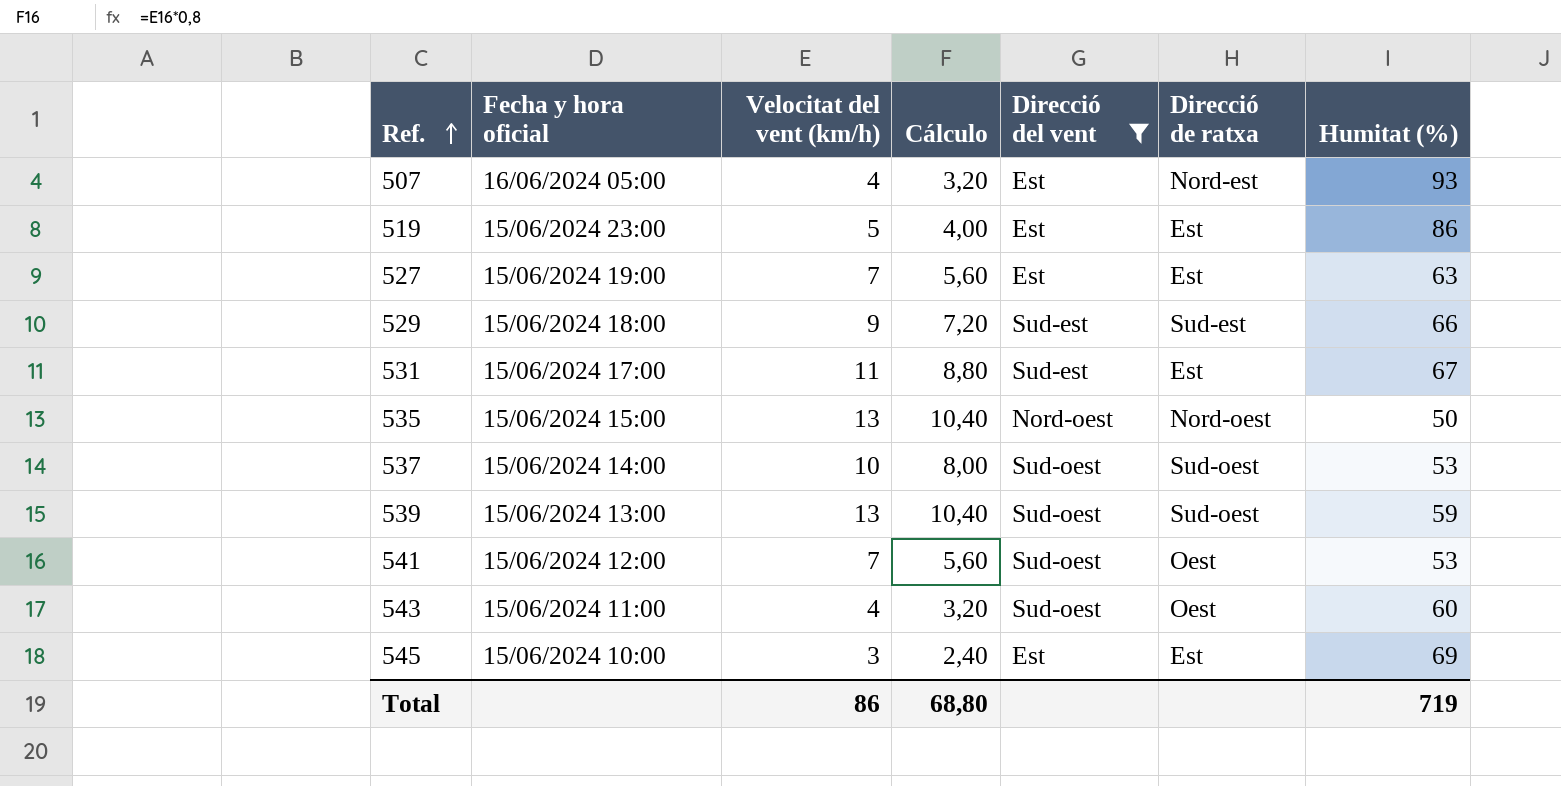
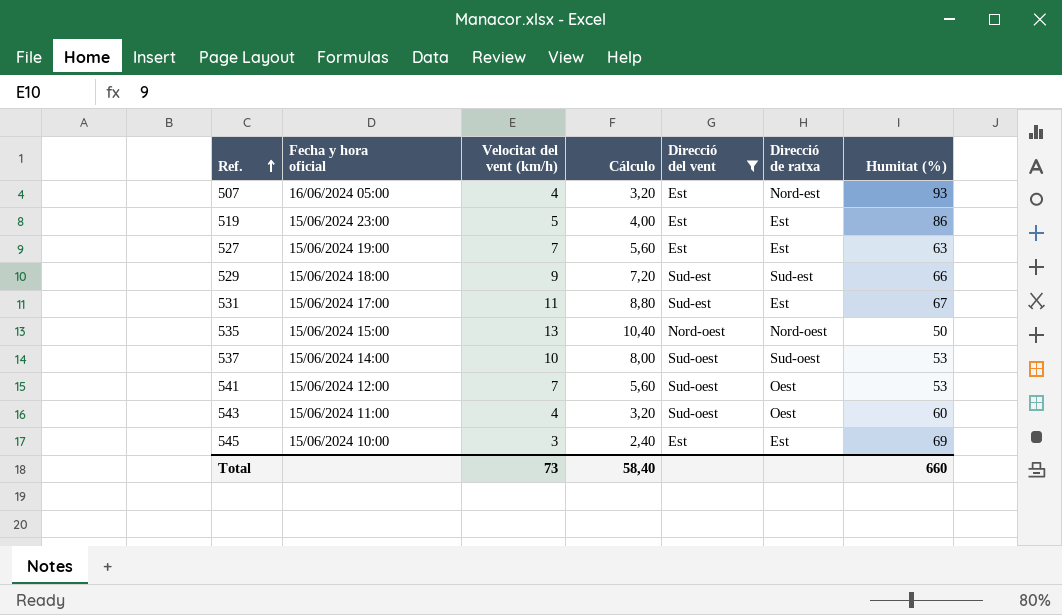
row 539: 15/06/2024 13:00 | 13 | 10,40 | Sud-oest | Sud-oest | 59 -> none
Total | Velocitat del vent (km/h): 86 -> 73
Total | Cálculo: 68,80 -> 58,40
Total | Humitat (%): 719 -> 660

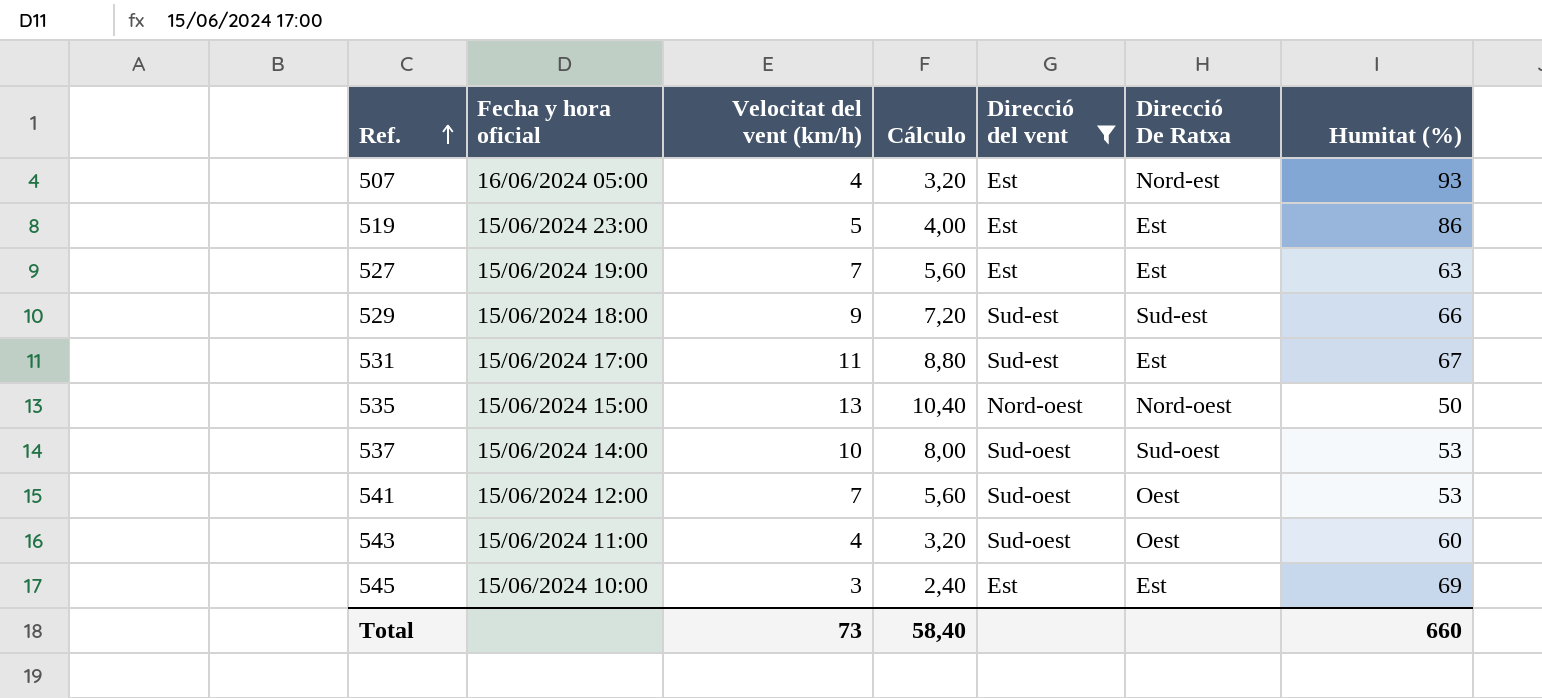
column name: Direcció de ratxa -> Direcció De Ratxa

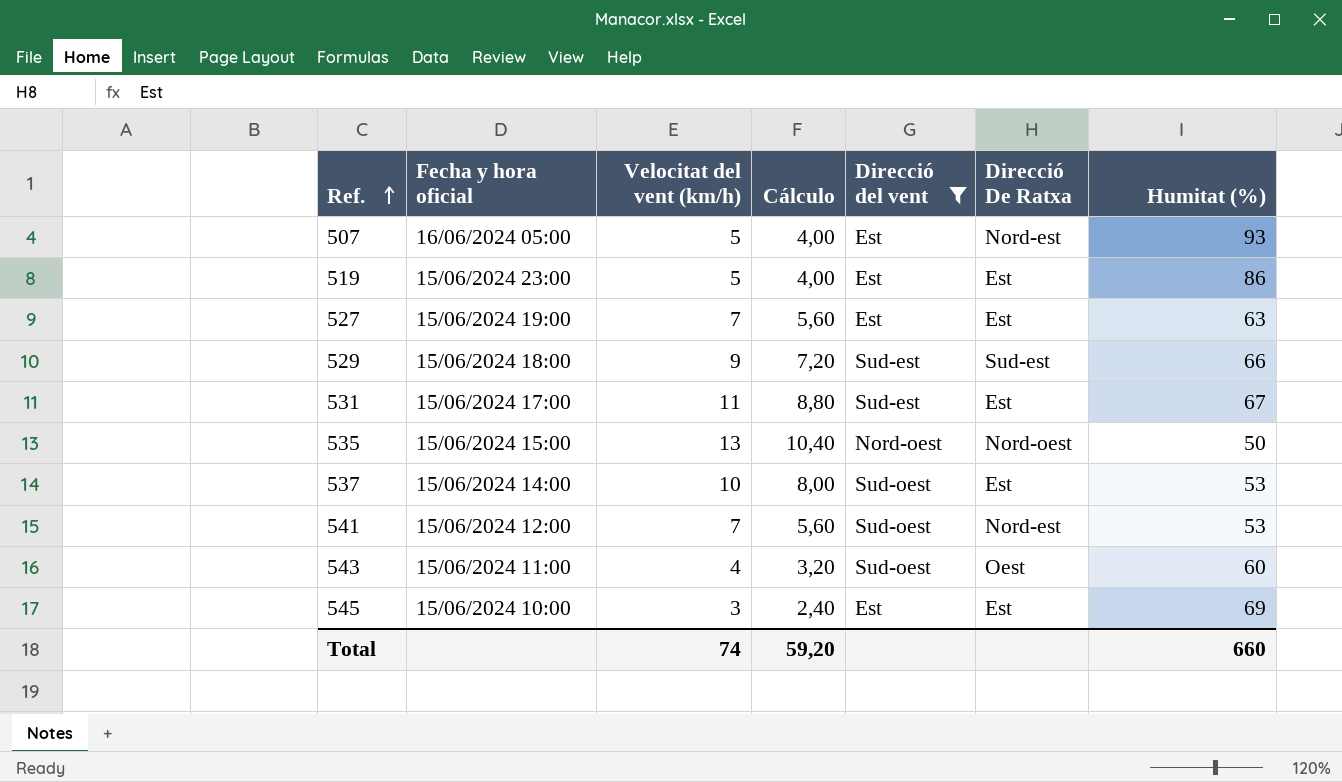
507 | Velocitat del vent (km/h): 4 -> 5
507 | Cálculo: 3,20 -> 4,00
537 | Direcció De Ratxa: Sud-oest -> Est
541 | Direcció De Ratxa: Oest -> Nord-est
Total | Velocitat del vent (km/h): 73 -> 74
Total | Cálculo: 58,40 -> 59,20

